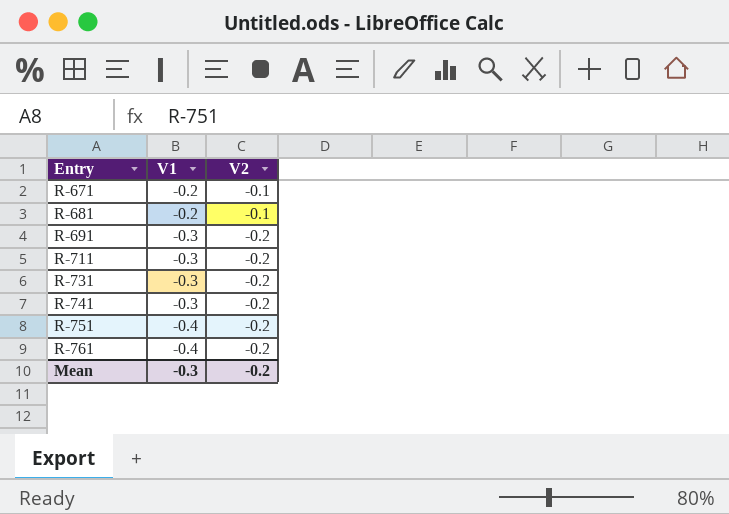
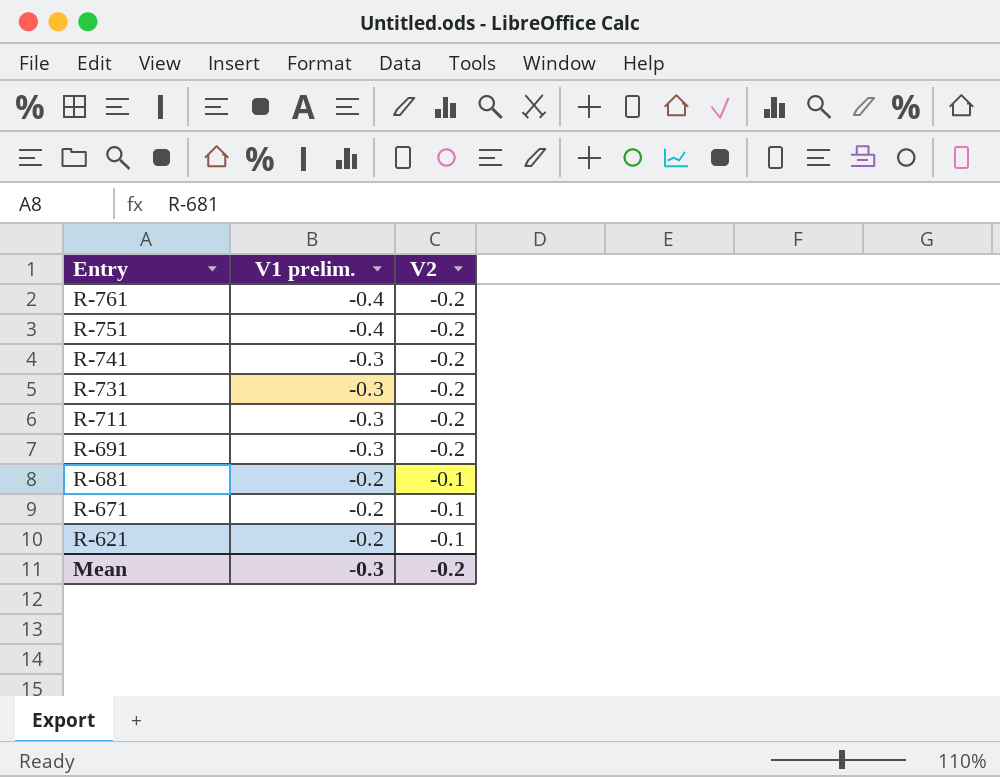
row order: Entry ascending -> Entry descending
column name: V1 -> V1 prelim.
row R-621: none -> -0.2 | -0.1

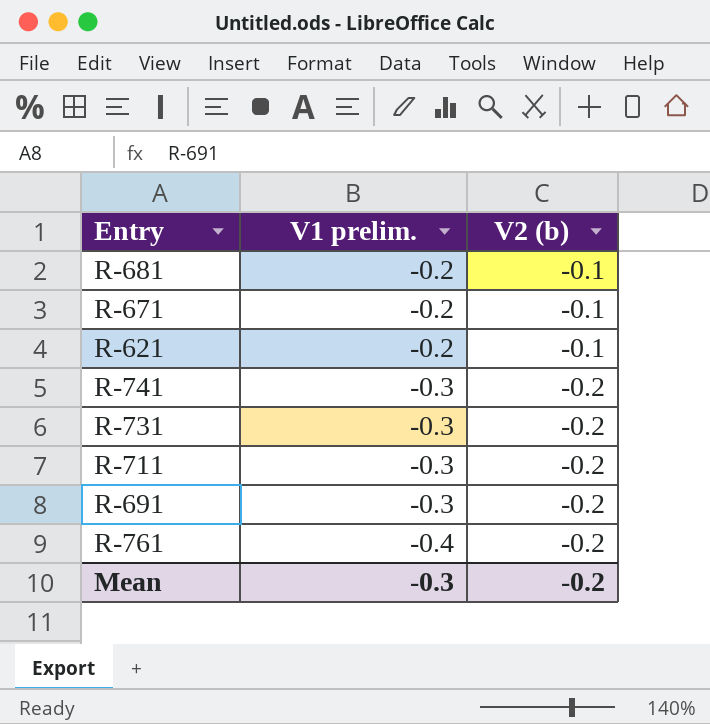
row order: Entry descending -> V1 prelim. descending
column name: V2 -> V2 (b)
row R-751: -0.4 | -0.2 -> none

